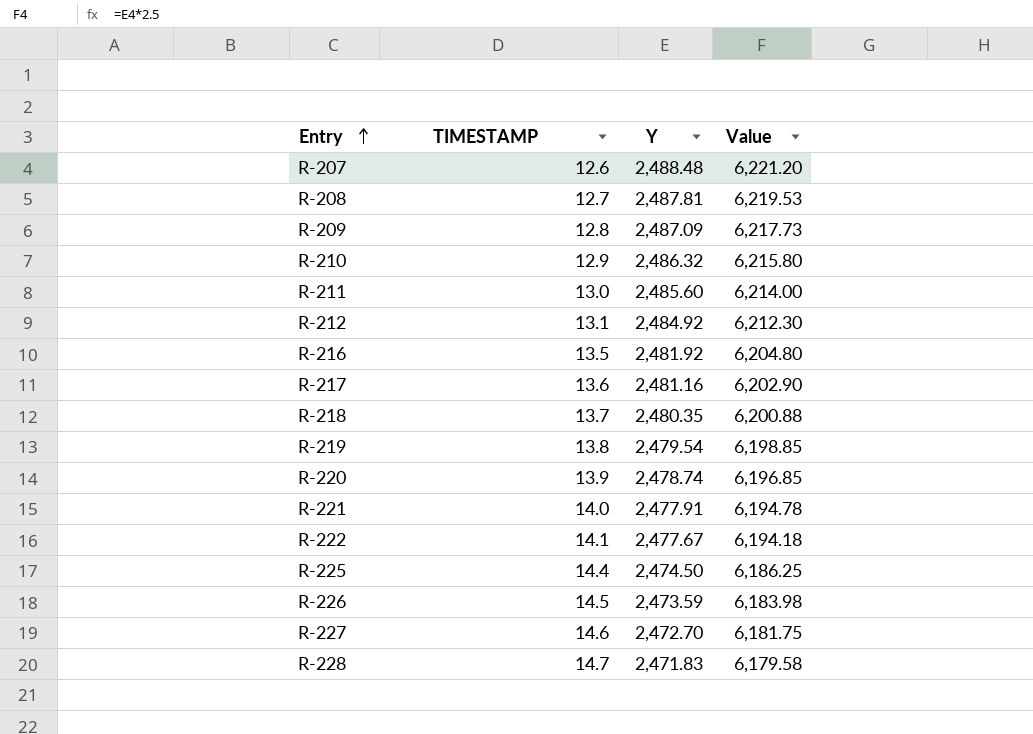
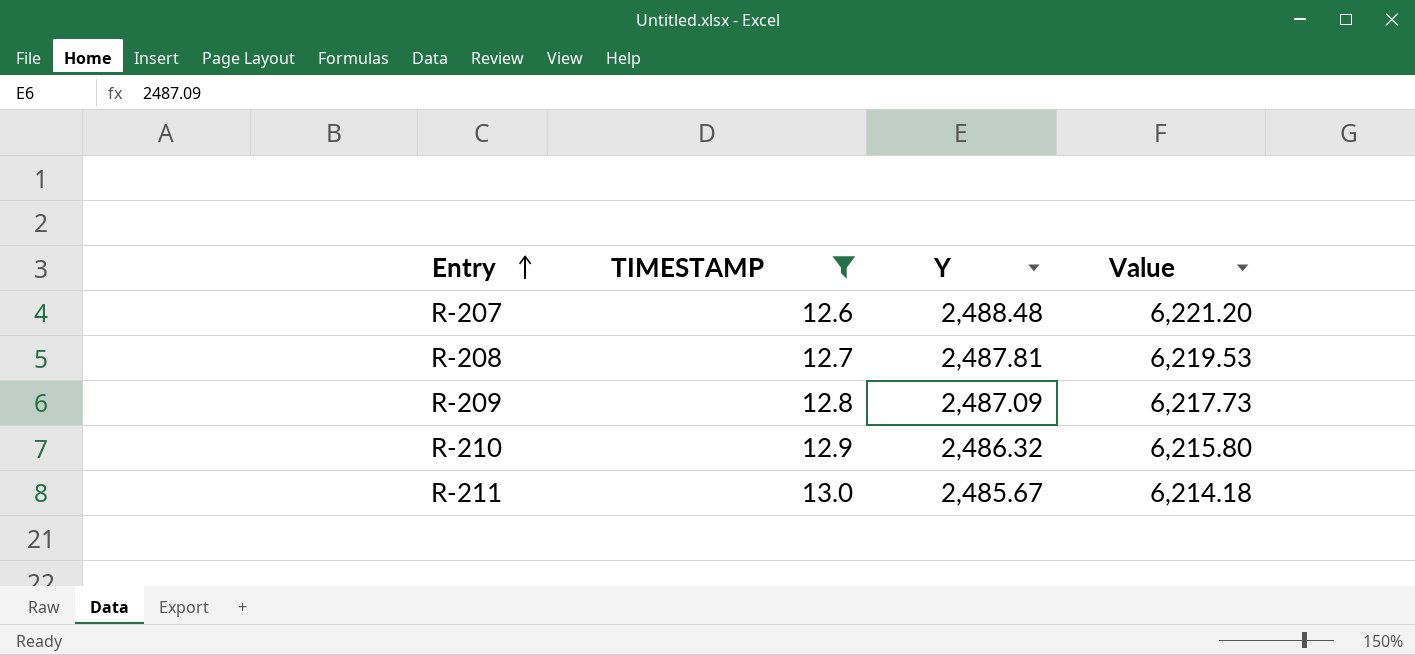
filter: none -> TIMESTAMP <= 13.0
R-211 | Y: 2,485.60 -> 2,485.67
R-211 | Value: 6,214.00 -> 6,214.18

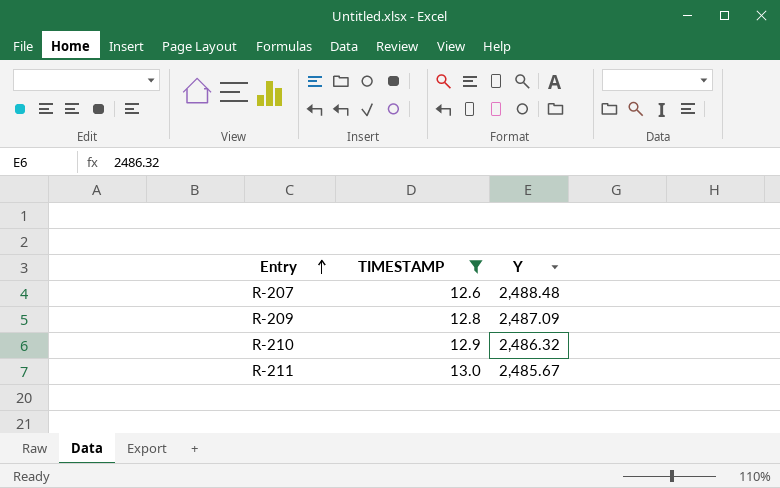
column Value | formula: [Y] * 2.5 -> none
row R-208: 12.7 | 2,487.81 | 6,219.53 -> none

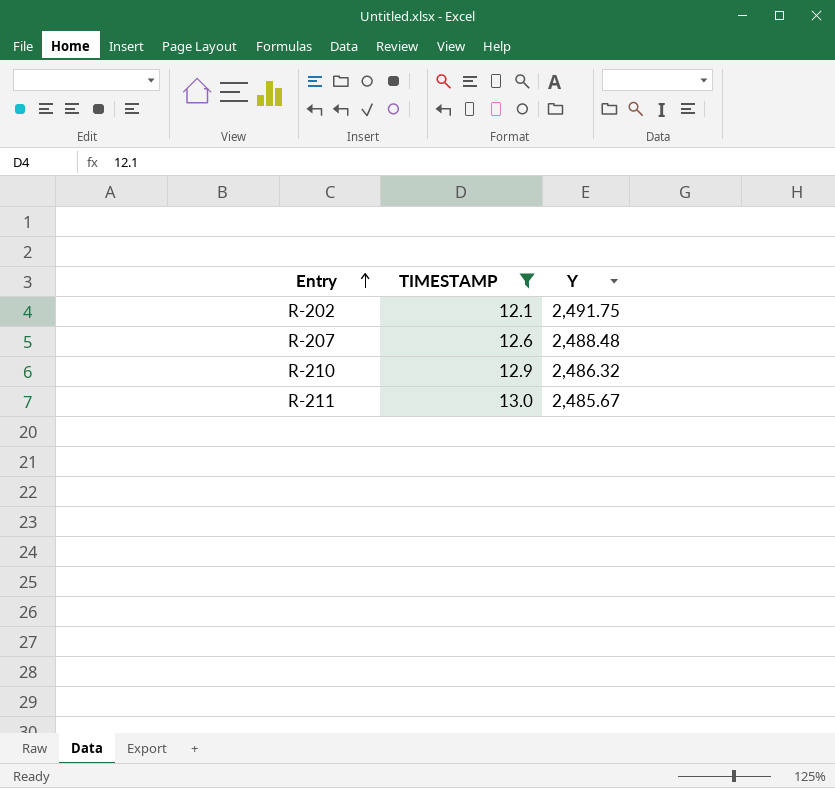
row R-209: 12.8 | 2,487.09 -> none
row R-202: none -> 12.1 | 2,491.75

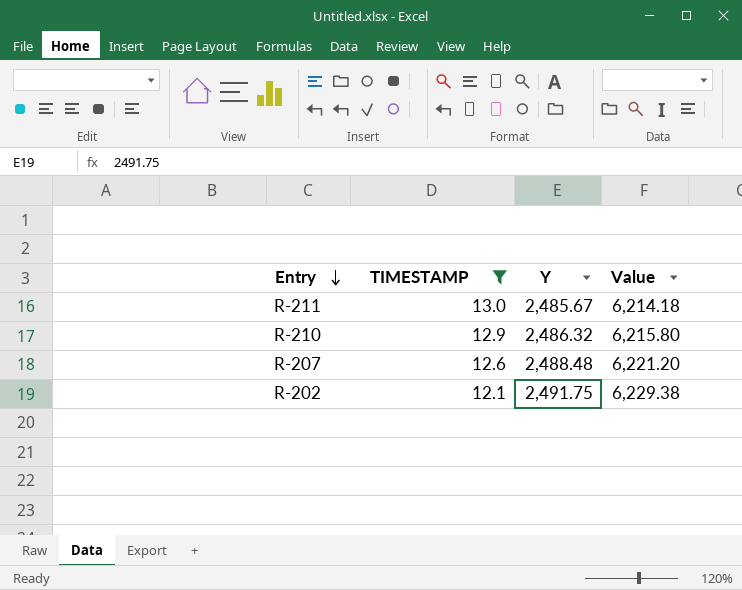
row order: Entry ascending -> Entry descending
column Value | formula: none -> [Y] * 2.5

